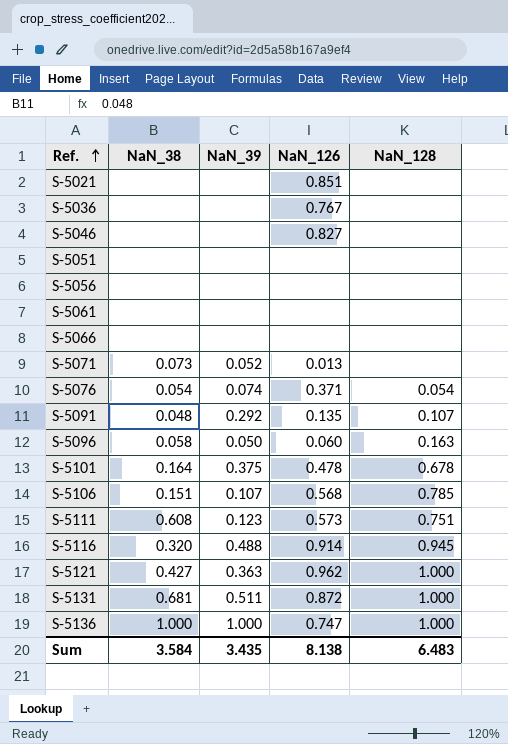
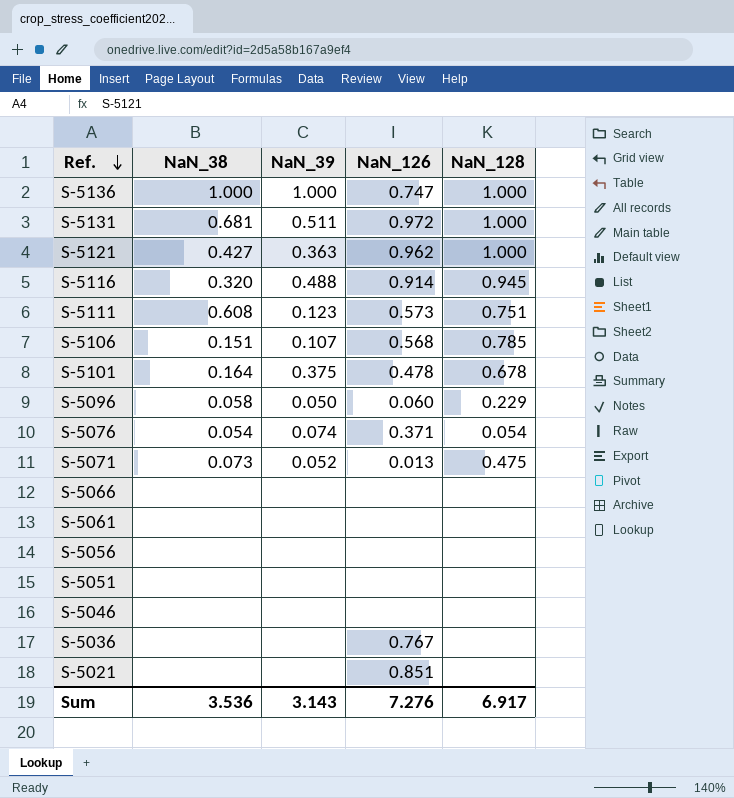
row order: Ref. ascending -> Ref. descending
row S-5091: 0.048 | 0.292 | 0.135 | 0.107 -> none
S-5131 | NaN_126: 0.872 -> 0.972
S-5096 | NaN_128: 0.163 -> 0.229
S-5071 | NaN_128: none -> 0.475
S-5046 | NaN_126: 0.827 -> none
Sum | NaN_38: 3.584 -> 3.536
Sum | NaN_39: 3.435 -> 3.143
Sum | NaN_126: 8.138 -> 7.276
Sum | NaN_128: 6.483 -> 6.917

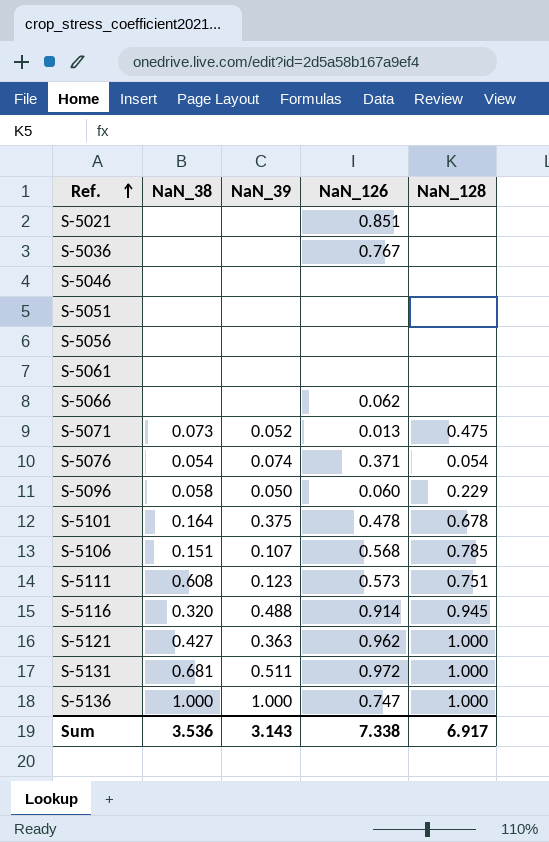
row order: Ref. descending -> Ref. ascending
S-5066 | NaN_126: none -> 0.062
Sum | NaN_126: 7.276 -> 7.338

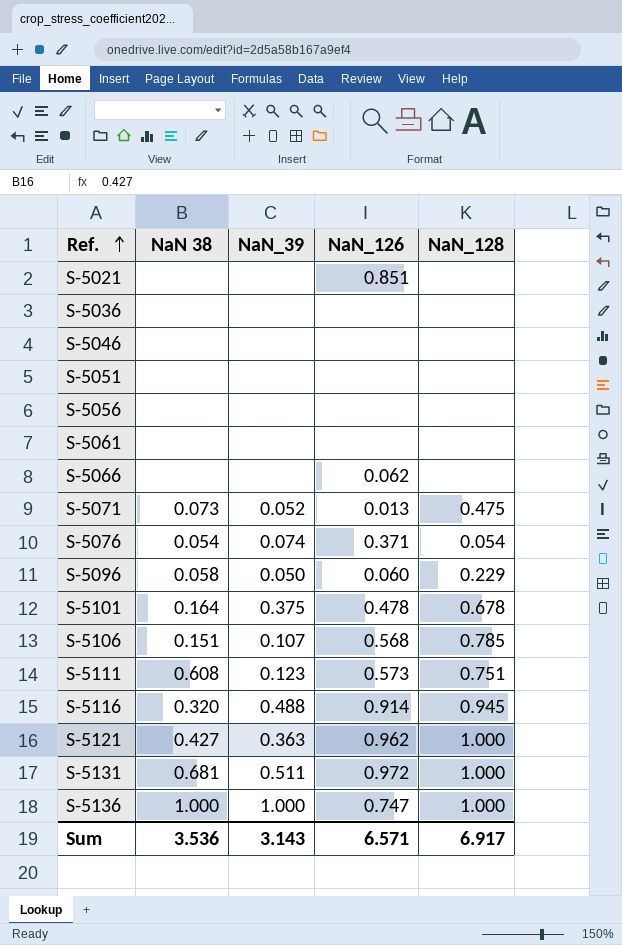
column name: NaN_38 -> NaN 38
S-5036 | NaN_126: 0.767 -> none
Sum | NaN_126: 7.338 -> 6.571

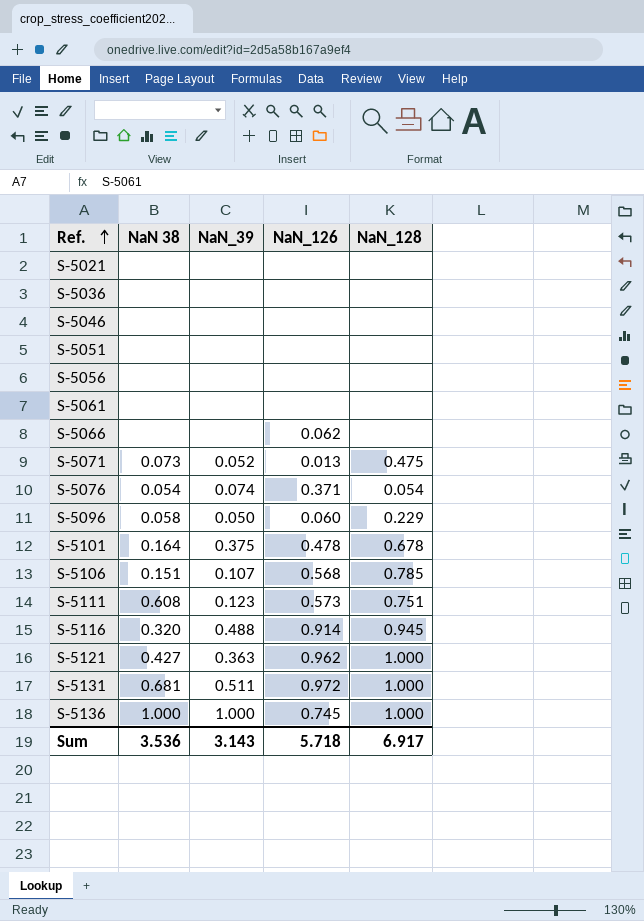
S-5021 | NaN_126: 0.851 -> none
S-5136 | NaN_126: 0.747 -> 0.745
Sum | NaN_126: 6.571 -> 5.718

